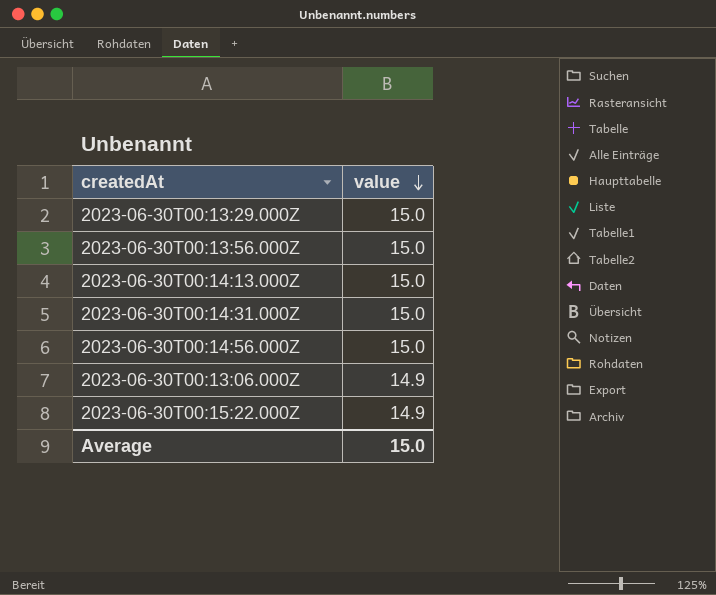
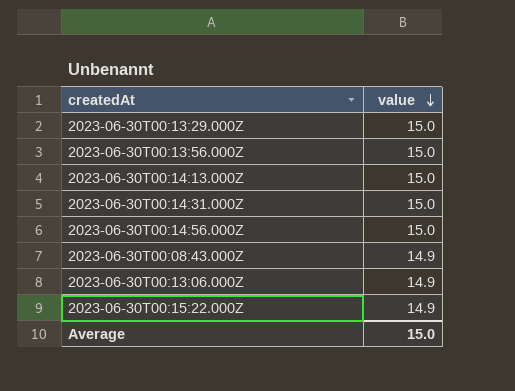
row 2023-06-30T00:08:43.000Z: none -> 14.9

